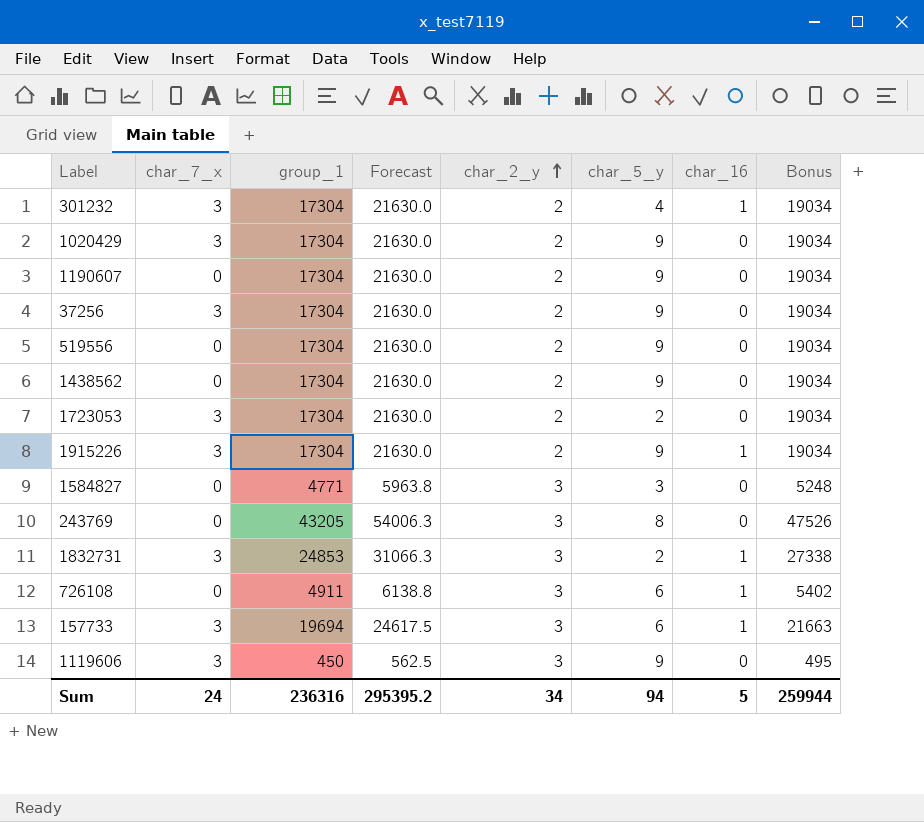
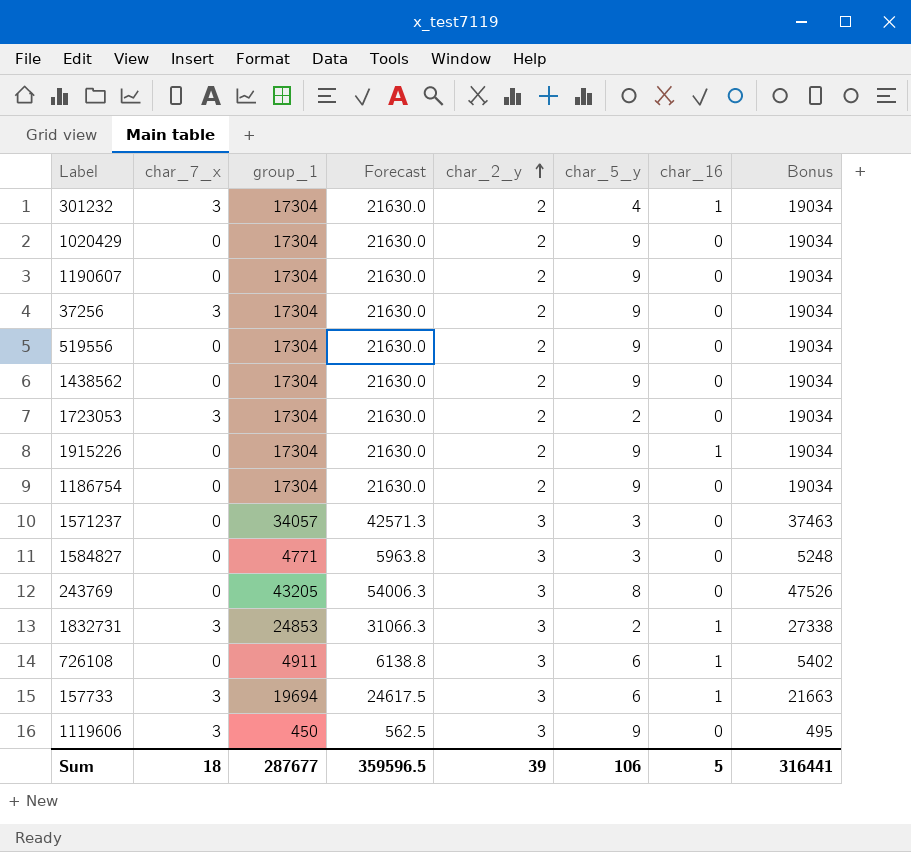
1020429 | char_7_x: 3 -> 0
1915226 | char_7_x: 3 -> 0
row 1186754: none -> 0 | 17304 | 21630.0 | 2 | 9 | 0 | 19034
row 1571237: none -> 0 | 34057 | 42571.3 | 3 | 3 | 0 | 37463
Sum | char_7_x: 24 -> 18
Sum | group_1: 236316 -> 287677
Sum | Forecast: 295395.2 -> 359596.5
Sum | char_2_y: 34 -> 39
Sum | char_5_y: 94 -> 106
Sum | Bonus: 259944 -> 316441

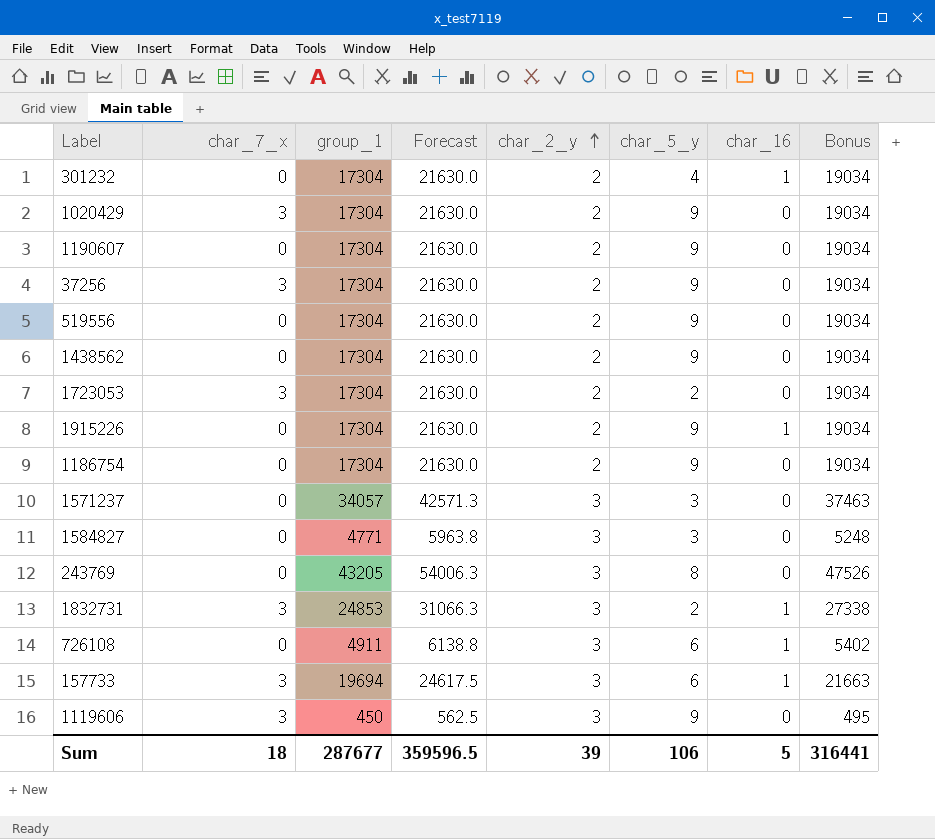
301232 | char_7_x: 3 -> 0
1020429 | char_7_x: 0 -> 3

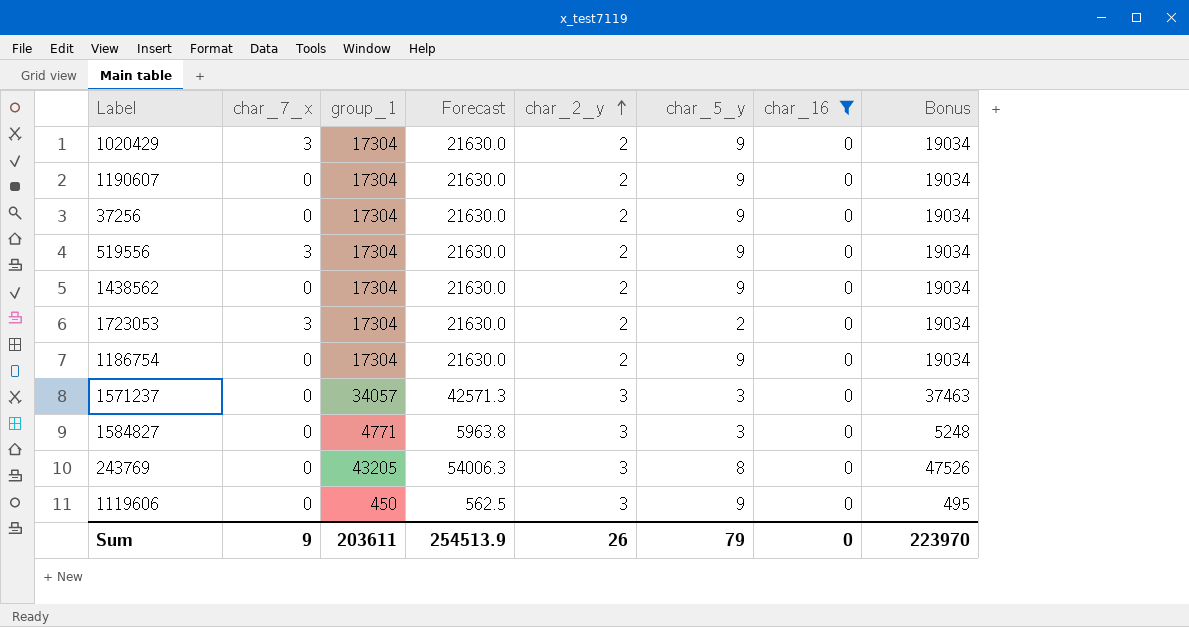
filter: none -> char_16 = 0
37256 | char_7_x: 3 -> 0
519556 | char_7_x: 0 -> 3
1119606 | char_7_x: 3 -> 0
Sum | char_7_x: 18 -> 9
Sum | group_1: 287677 -> 203611
Sum | Forecast: 359596.5 -> 254513.9
Sum | char_2_y: 39 -> 26
Sum | char_5_y: 106 -> 79
Sum | char_16: 5 -> 0
Sum | Bonus: 316441 -> 223970

